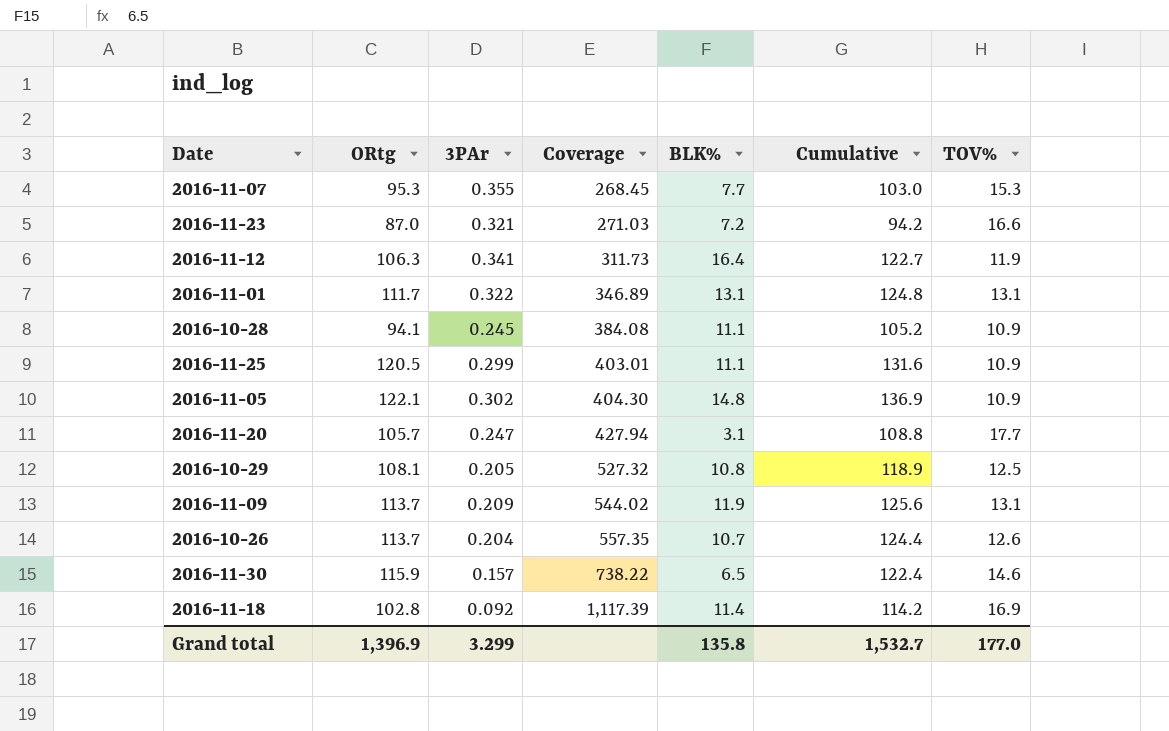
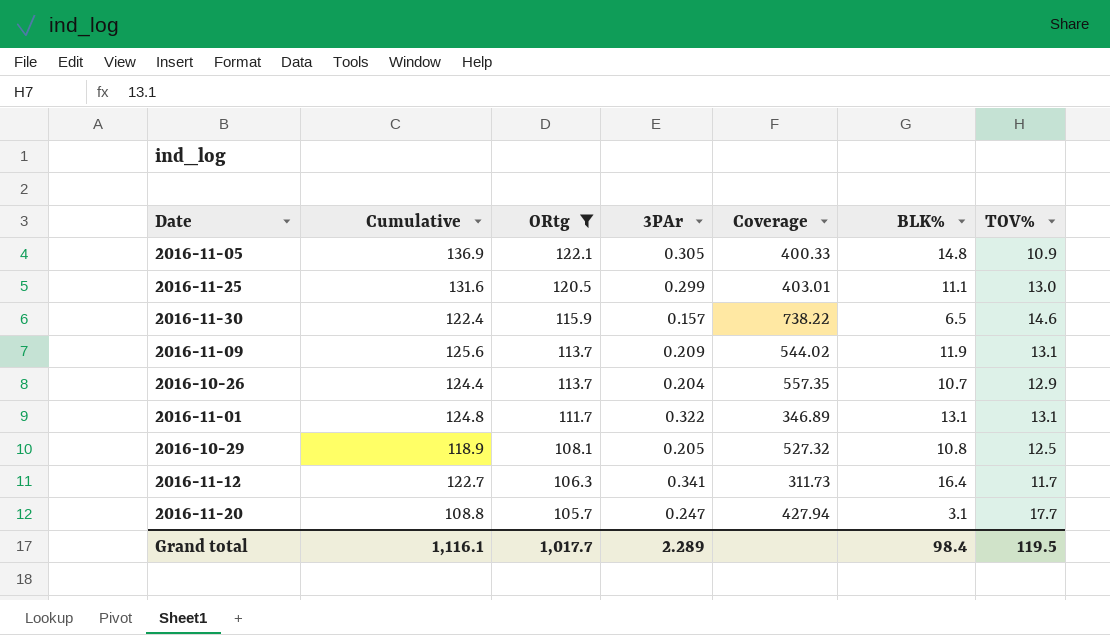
filter: none -> ORtg >= 105.7
row order: Coverage ascending -> ORtg descending
column Cumulative | position: 6 -> 2
2016-11-05 | 3PAr: 0.302 -> 0.305
2016-11-05 | Coverage: 404.30 -> 400.33
2016-11-25 | TOV%: 10.9 -> 13.0
2016-10-26 | TOV%: 12.6 -> 12.9
2016-11-12 | TOV%: 11.9 -> 11.7
Grand total | Cumulative: 1,532.7 -> 1,116.1
Grand total | ORtg: 1,396.9 -> 1,017.7
Grand total | 3PAr: 3.299 -> 2.289
Grand total | BLK%: 135.8 -> 98.4
Grand total | TOV%: 177.0 -> 119.5

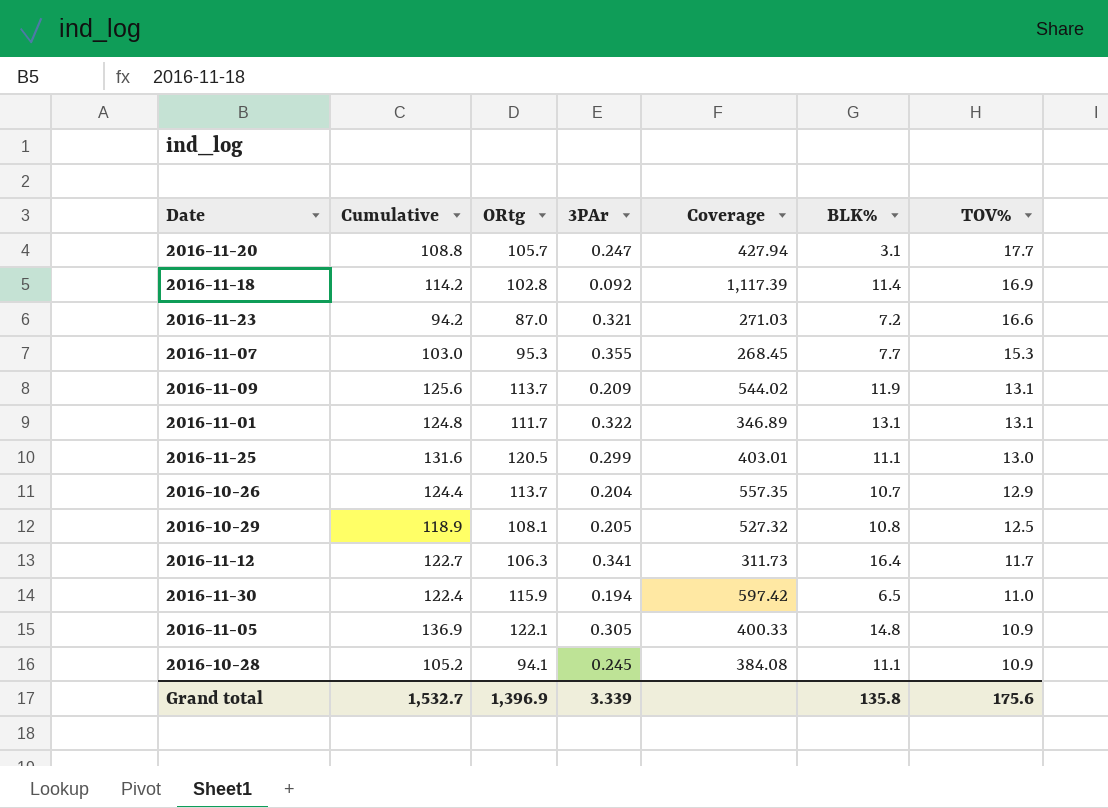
filter: ORtg >= 105.7 -> none
row order: ORtg descending -> TOV% descending
2016-11-30 | 3PAr: 0.157 -> 0.194
2016-11-30 | Coverage: 738.22 -> 597.42
2016-11-30 | TOV%: 14.6 -> 11.0
Grand total | Cumulative: 1,116.1 -> 1,532.7
Grand total | ORtg: 1,017.7 -> 1,396.9
Grand total | 3PAr: 2.289 -> 3.339
Grand total | BLK%: 98.4 -> 135.8
Grand total | TOV%: 119.5 -> 175.6

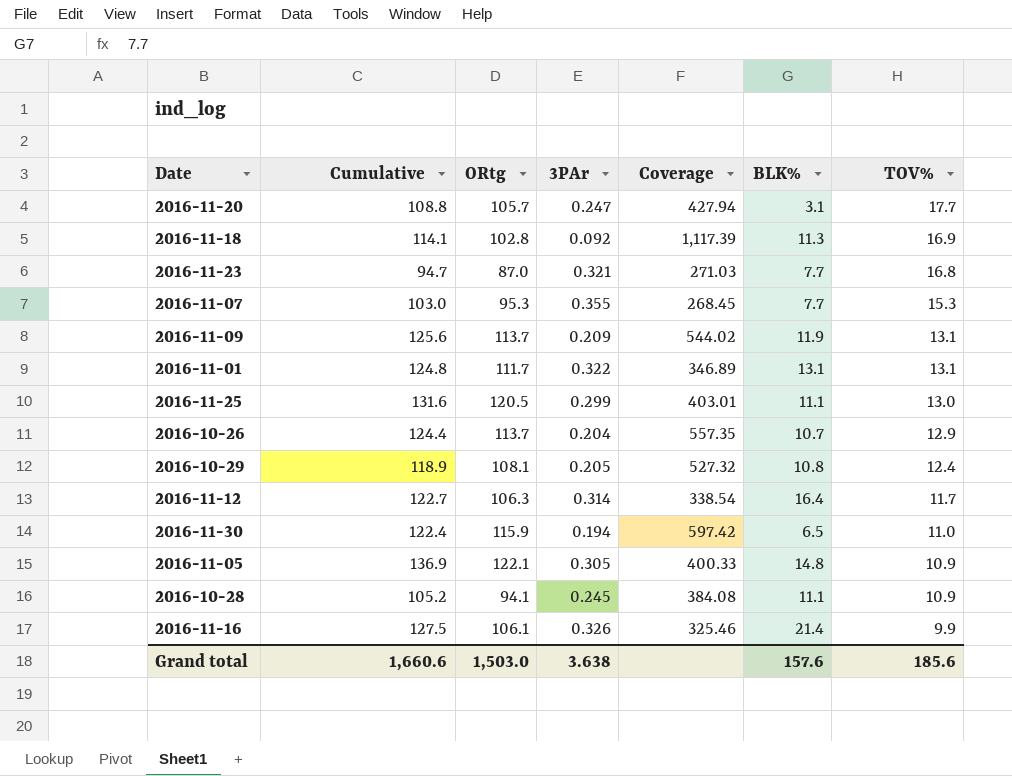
2016-11-18 | Cumulative: 114.2 -> 114.1
2016-11-18 | BLK%: 11.4 -> 11.3
2016-11-23 | Cumulative: 94.2 -> 94.7
2016-11-23 | BLK%: 7.2 -> 7.7
2016-11-23 | TOV%: 16.6 -> 16.8
2016-10-29 | TOV%: 12.5 -> 12.4
2016-11-12 | 3PAr: 0.341 -> 0.314
2016-11-12 | Coverage: 311.73 -> 338.54
row 2016-11-16: none -> 127.5 | 106.1 | 0.326 | 325.46 | 21.4 | 9.9
Grand total | Cumulative: 1,532.7 -> 1,660.6
Grand total | ORtg: 1,396.9 -> 1,503.0
Grand total | 3PAr: 3.339 -> 3.638
Grand total | BLK%: 135.8 -> 157.6
Grand total | TOV%: 175.6 -> 185.6

